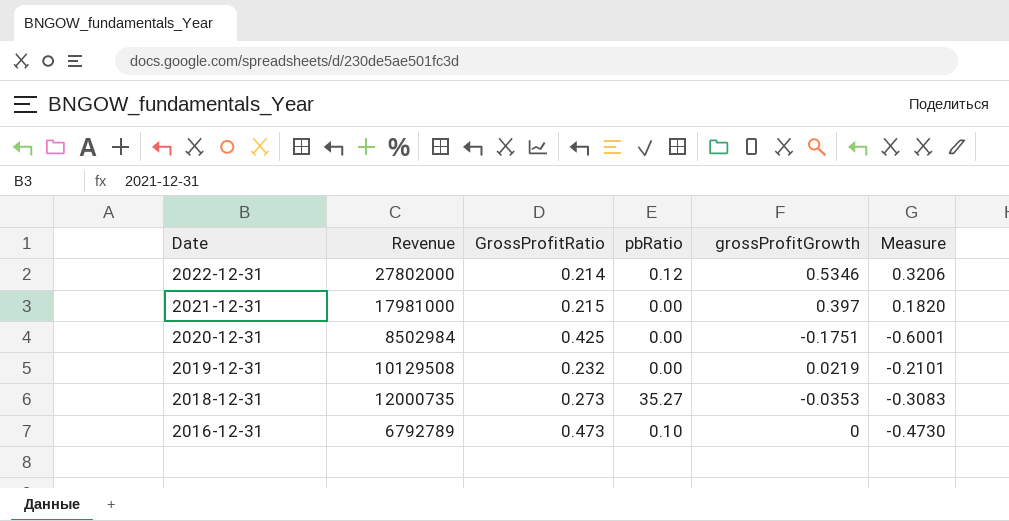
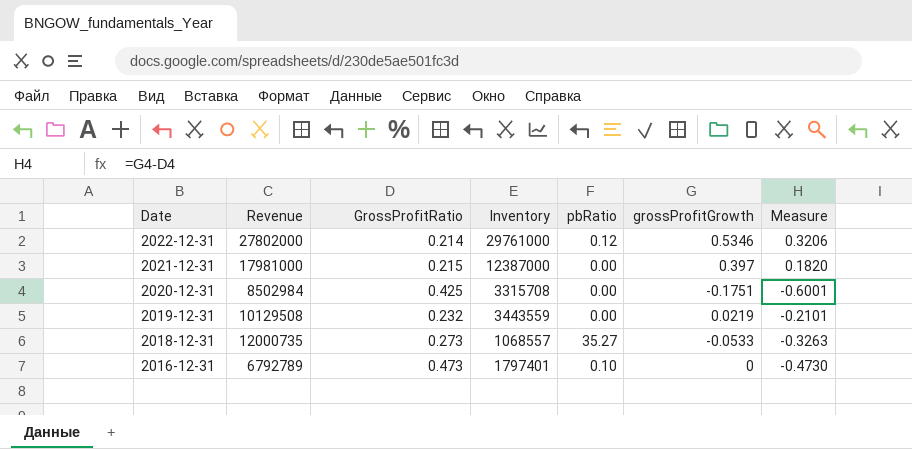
column Inventory | position: none -> 4
2018-12-31 | grossProfitGrowth: -0.0353 -> -0.0533
2018-12-31 | Measure: -0.3083 -> -0.3263

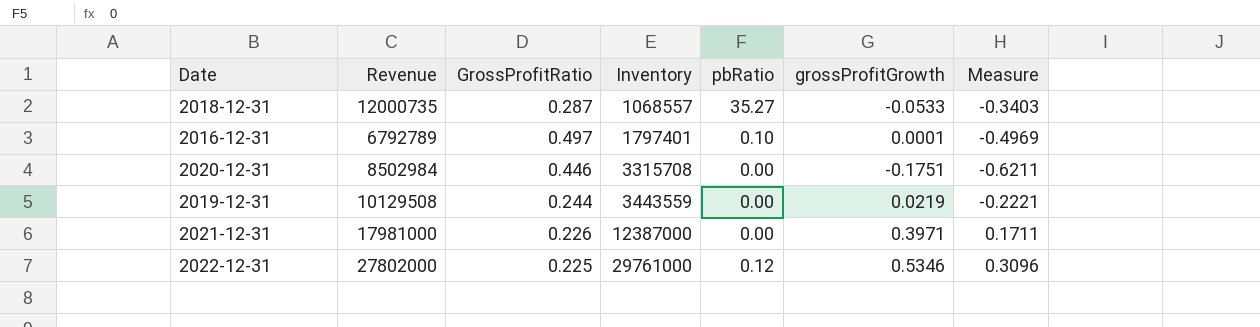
row order: Date descending -> Inventory ascending
2018-12-31 | GrossProfitRatio: 0.273 -> 0.287
2018-12-31 | Measure: -0.3263 -> -0.3403
2016-12-31 | GrossProfitRatio: 0.473 -> 0.497
2016-12-31 | grossProfitGrowth: 0 -> 0.0001
2016-12-31 | Measure: -0.4730 -> -0.4969
2020-12-31 | GrossProfitRatio: 0.425 -> 0.446
2020-12-31 | Measure: -0.6001 -> -0.6211
2019-12-31 | GrossProfitRatio: 0.232 -> 0.244
2019-12-31 | Measure: -0.2101 -> -0.2221
2021-12-31 | GrossProfitRatio: 0.215 -> 0.226
2021-12-31 | grossProfitGrowth: 0.397 -> 0.3971
2021-12-31 | Measure: 0.1820 -> 0.1711
2022-12-31 | GrossProfitRatio: 0.214 -> 0.225
2022-12-31 | Measure: 0.3206 -> 0.3096

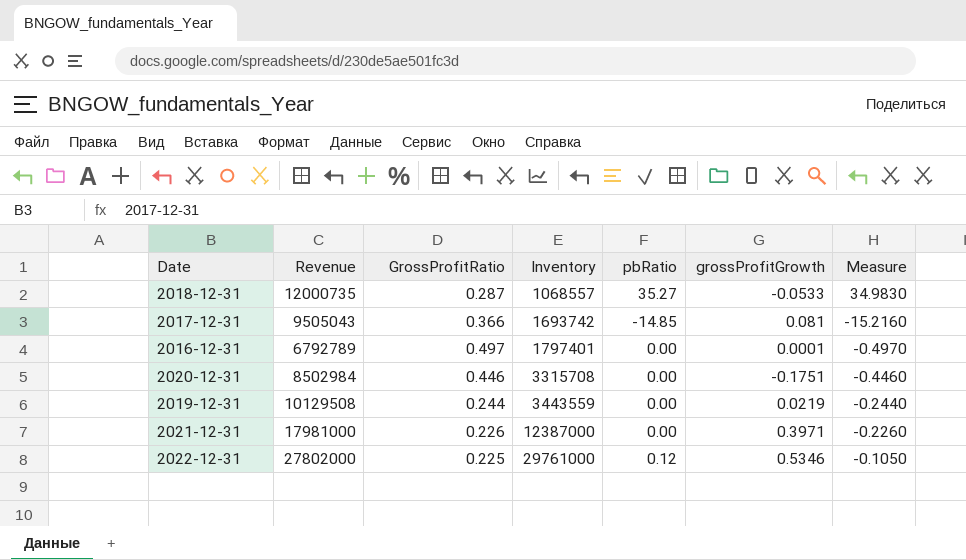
column Measure | formula: [grossProfitGrowth] - [GrossProfitRatio] -> [pbRatio] - [GrossProfitRatio]
row 2017-12-31: none -> 9505043 | 0.366 | 1693742 | -14.85 | 0.081 | -15.2160
2016-12-31 | pbRatio: 0.10 -> 0.00

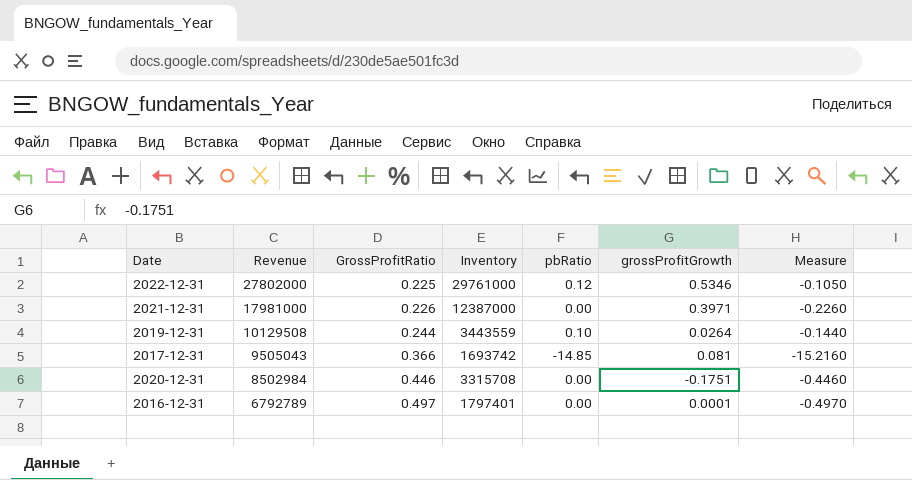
row order: Inventory ascending -> Revenue descending
row 2018-12-31: 12000735 | 0.287 | 1068557 | 35.27 | -0.0533 | 34.9830 -> none
2019-12-31 | pbRatio: 0.00 -> 0.10
2019-12-31 | grossProfitGrowth: 0.0219 -> 0.0264
2019-12-31 | Measure: -0.2440 -> -0.1440

